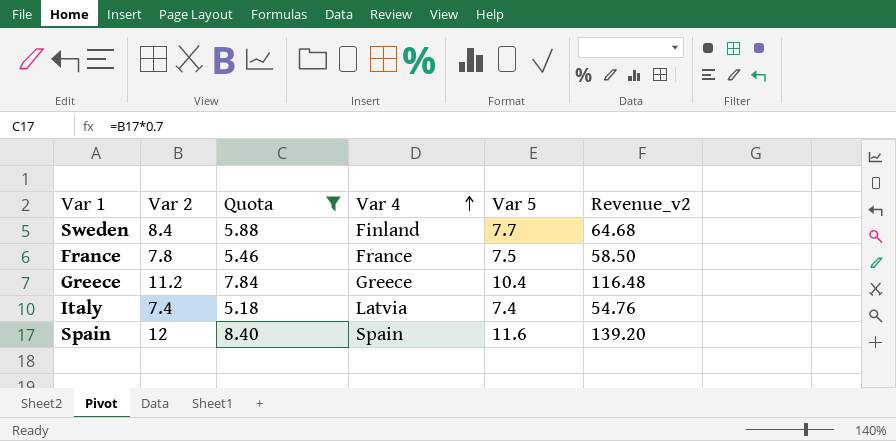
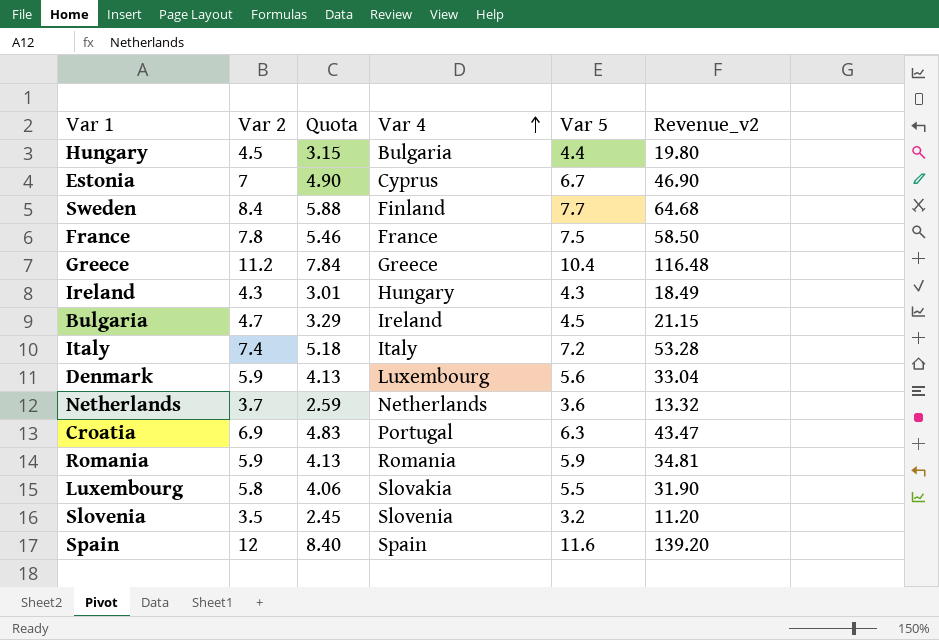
filter: Quota >= 5.18 -> none
Italy | Var 4: Latvia -> Italy
Italy | Var 5: 7.4 -> 7.2
Italy | Revenue_v2: 54.76 -> 53.28

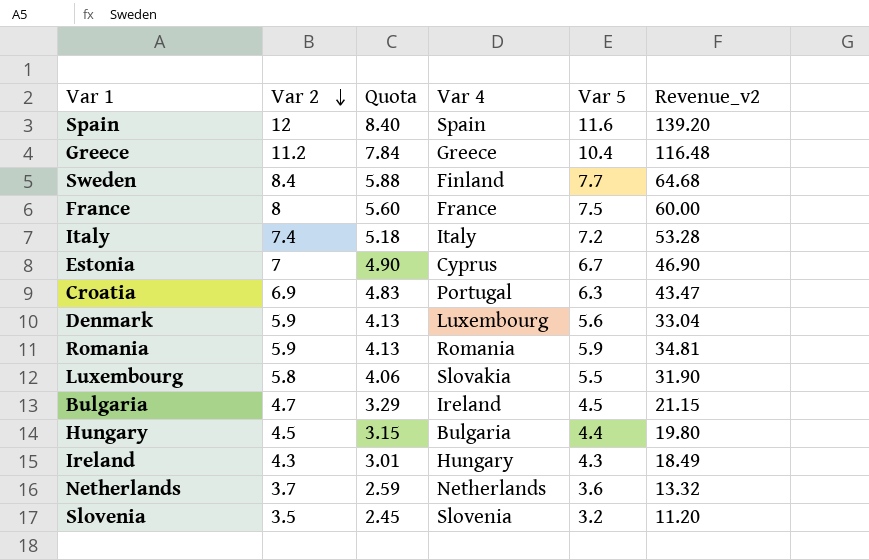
row order: Var 4 ascending -> Var 2 descending
France | Var 2: 7.8 -> 8
France | Quota: 5.46 -> 5.60
France | Revenue_v2: 58.50 -> 60.00

